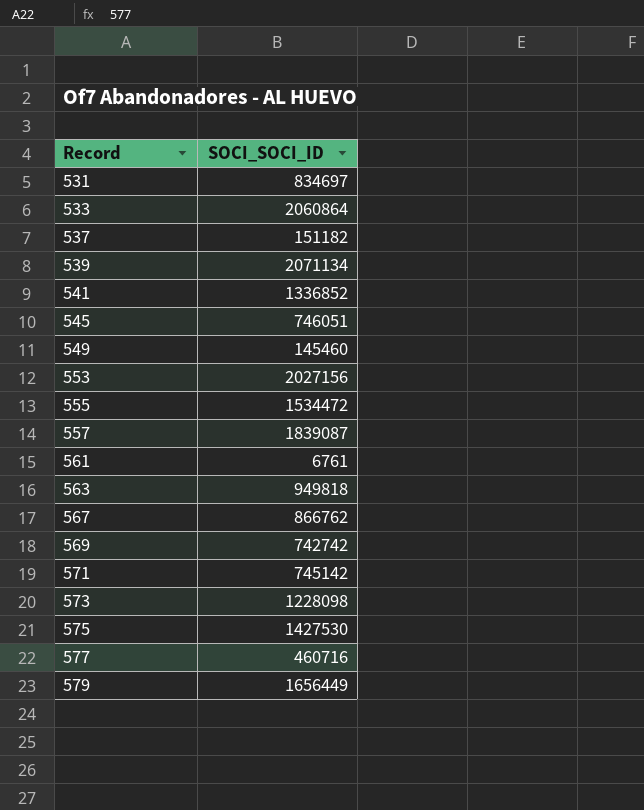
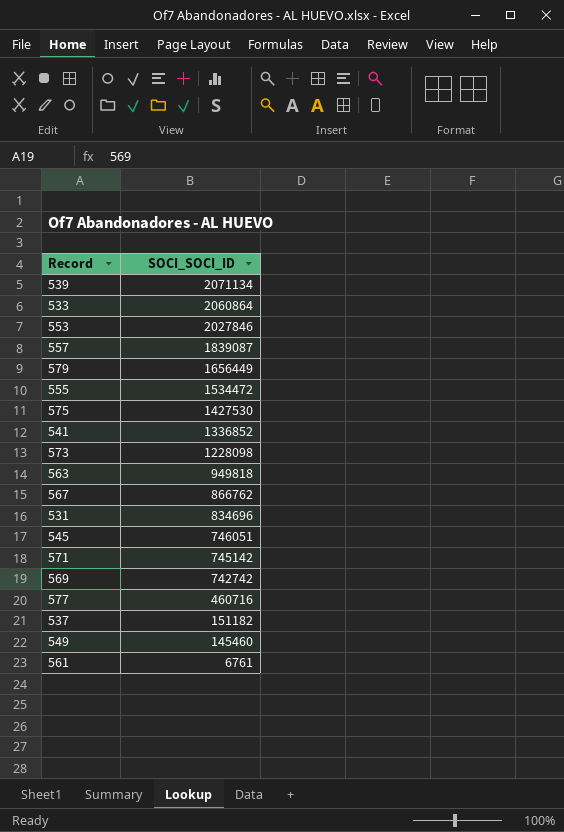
row order: Record ascending -> SOCI_SOCI_ID descending
553 | SOCI_SOCI_ID: 2027156 -> 2027846
531 | SOCI_SOCI_ID: 834697 -> 834696

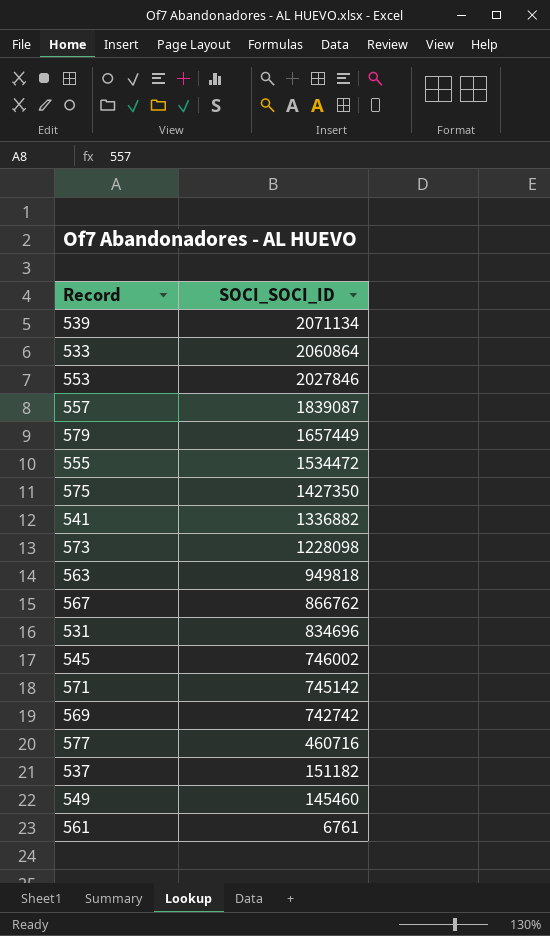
579 | SOCI_SOCI_ID: 1656449 -> 1657449
575 | SOCI_SOCI_ID: 1427530 -> 1427350
541 | SOCI_SOCI_ID: 1336852 -> 1336882
545 | SOCI_SOCI_ID: 746051 -> 746002

